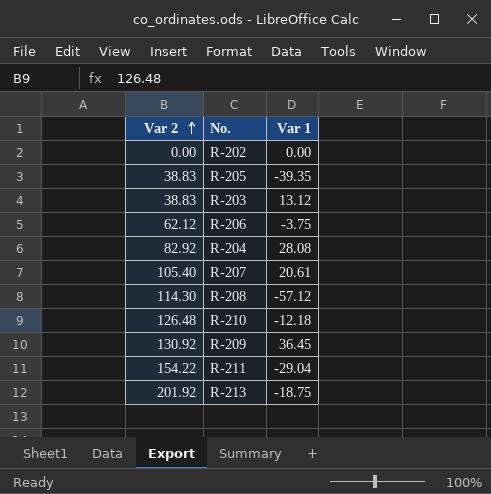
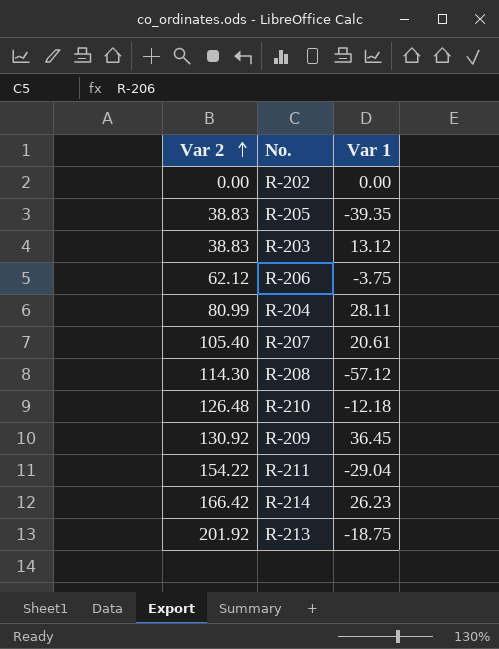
R-204 | Var 2: 82.92 -> 80.99
R-204 | Var 1: 28.08 -> 28.11
row R-214: none -> 166.42 | 26.23

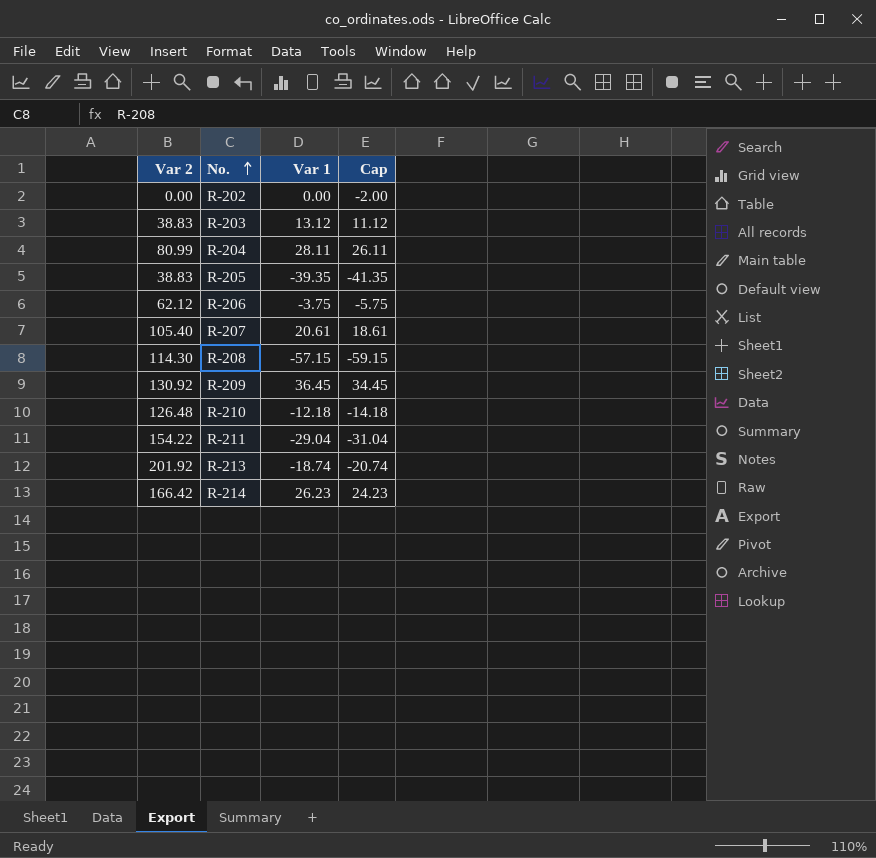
row order: Var 2 ascending -> No. ascending
column Cap | formula: none -> [Var 1] - 2
R-208 | Var 1: -57.12 -> -57.15
R-213 | Var 1: -18.75 -> -18.74

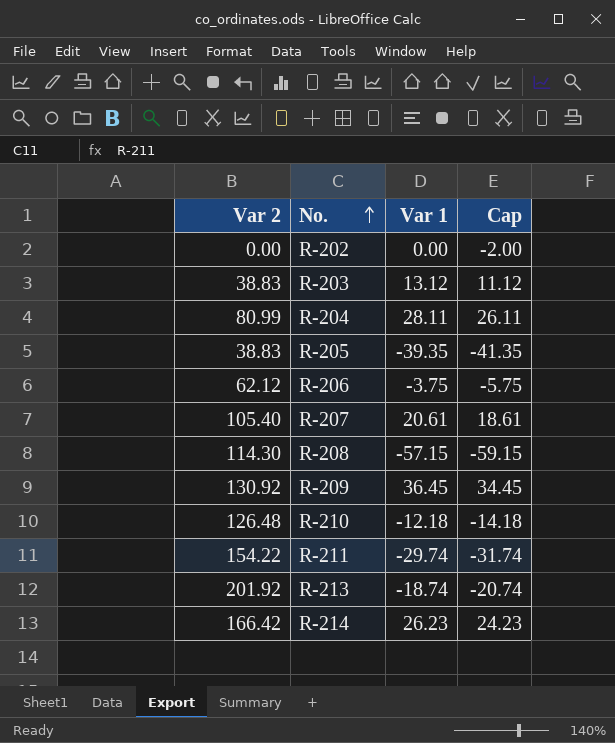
R-211 | Var 1: -29.04 -> -29.74
R-211 | Cap: -31.04 -> -31.74

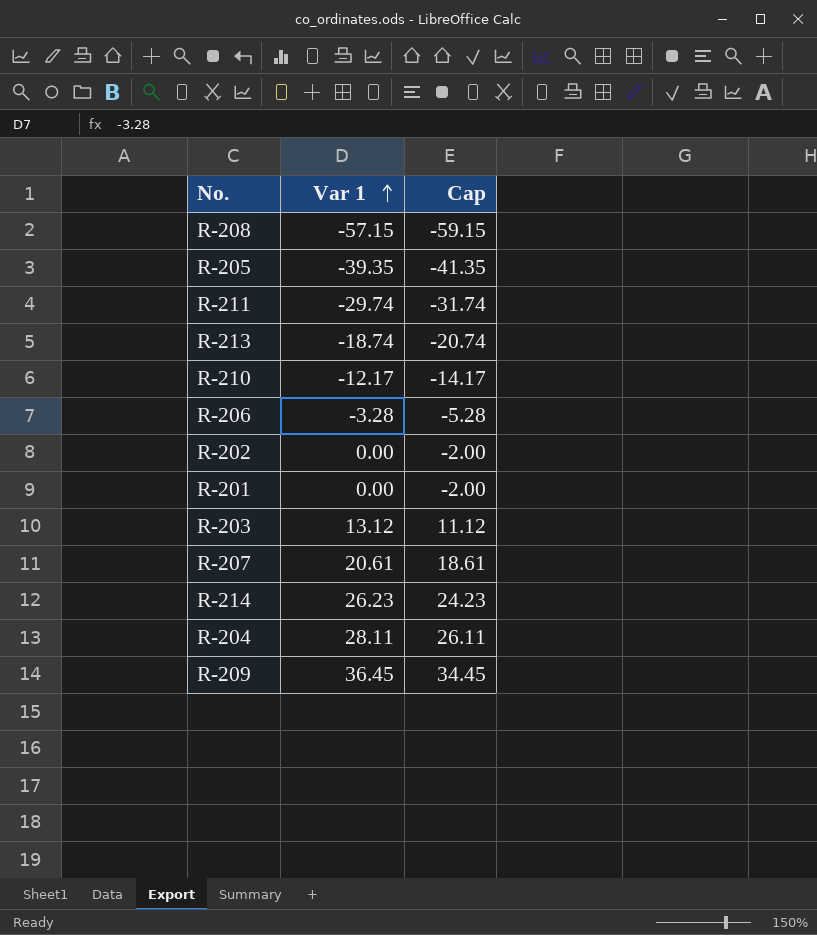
row order: No. ascending -> Var 1 ascending
column Var 2 | position: 1 -> none
R-210 | Var 1: -12.18 -> -12.17
R-210 | Cap: -14.18 -> -14.17
R-206 | Var 1: -3.75 -> -3.28
R-206 | Cap: -5.75 -> -5.28
row R-201: none -> 0.00 | -2.00

